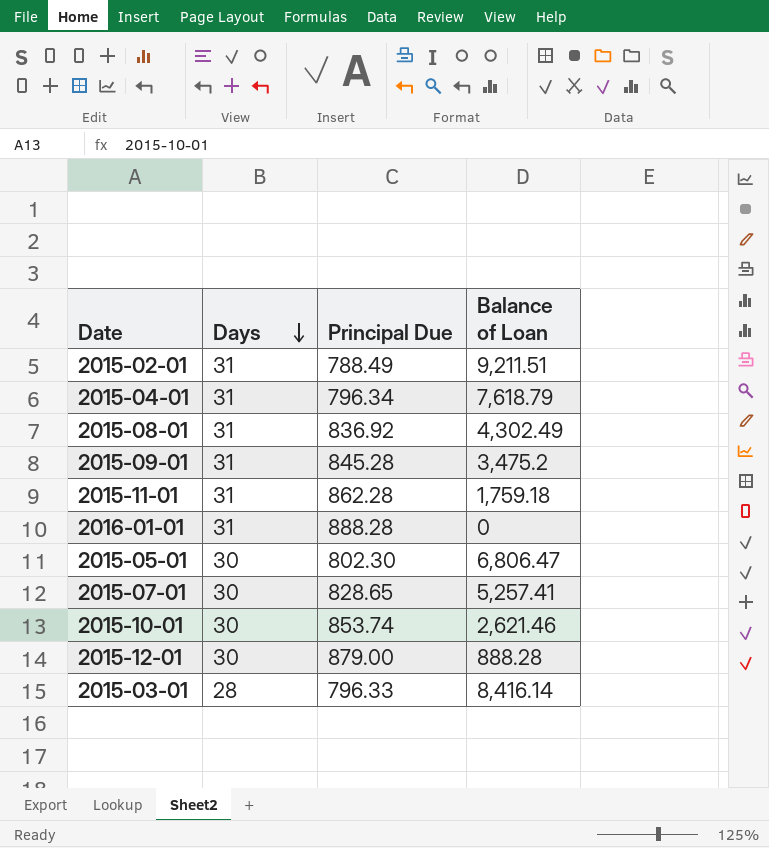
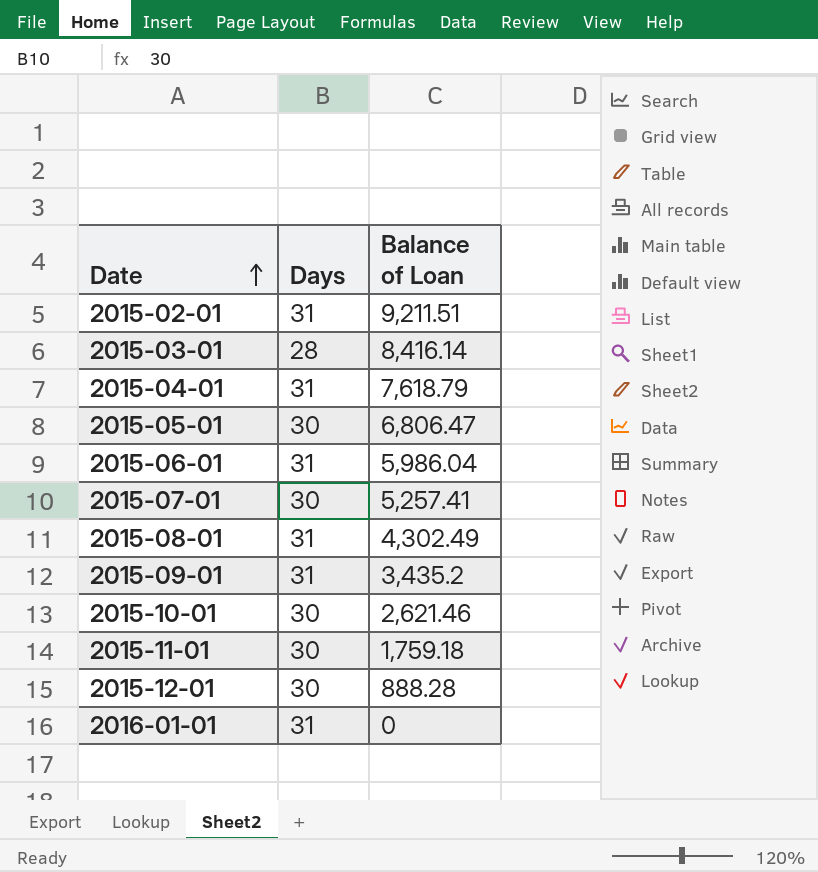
row order: Days descending -> Date ascending
column Principal Due | position: 3 -> none
row 2015-06-01: none -> 31 | 5,986.04
2015-09-01 | Balance of Loan: 3,475.2 -> 3,435.2
2015-11-01 | Days: 31 -> 30

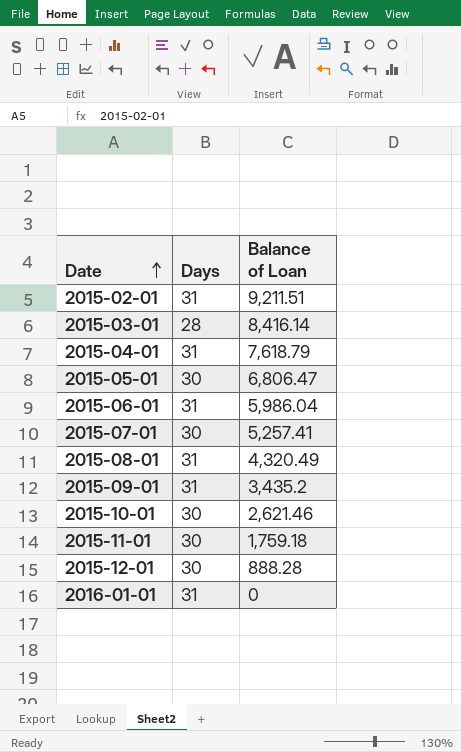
2015-08-01 | Balance of Loan: 4,302.49 -> 4,320.49

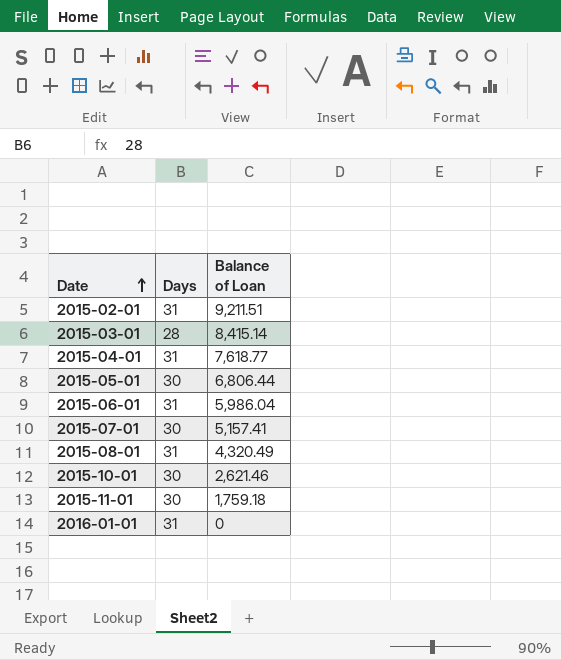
row 2015-09-01: 31 | 3,435.2 -> none
row 2015-12-01: 30 | 888.28 -> none
2015-03-01 | Balance of Loan: 8,416.14 -> 8,415.14
2015-04-01 | Balance of Loan: 7,618.79 -> 7,618.77
2015-05-01 | Balance of Loan: 6,806.47 -> 6,806.44
2015-07-01 | Balance of Loan: 5,257.41 -> 5,157.41

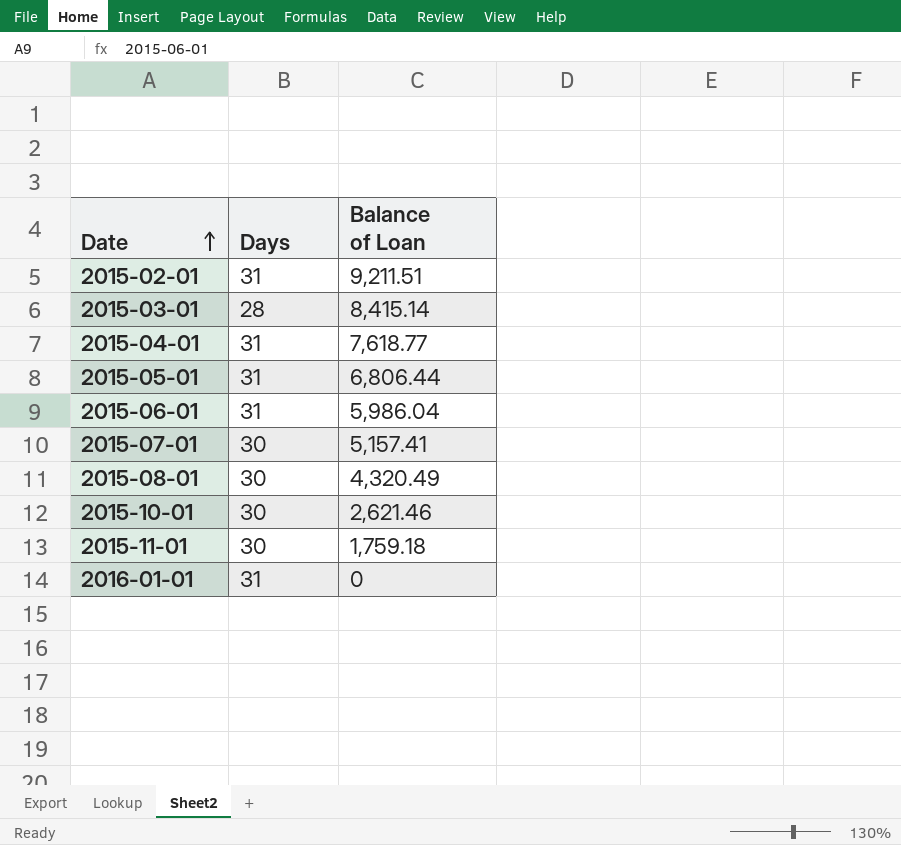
2015-05-01 | Days: 30 -> 31
2015-08-01 | Days: 31 -> 30

